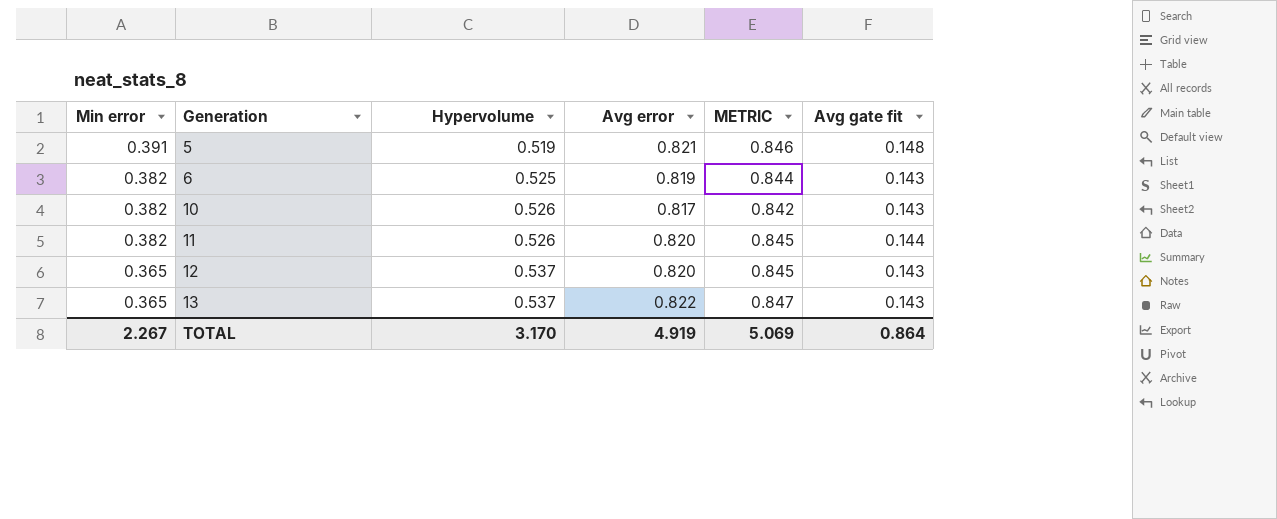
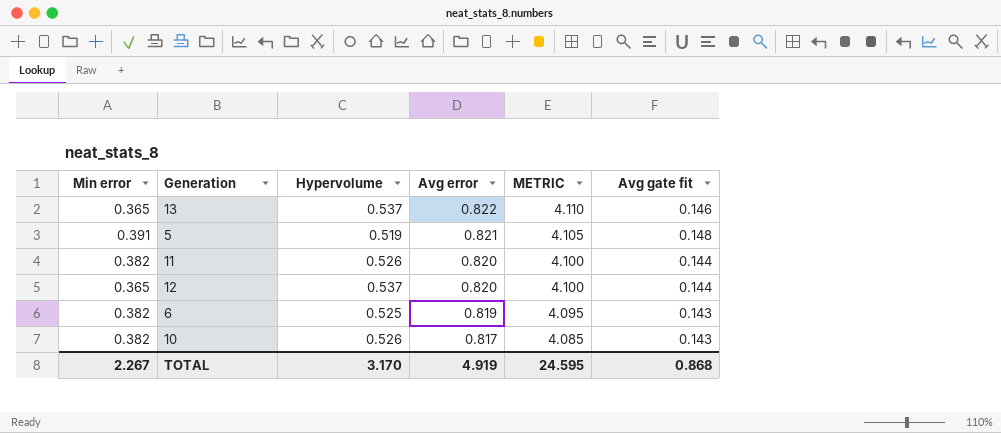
row order: Min error descending -> Avg error descending
column METRIC | formula: [Avg error] * 1.03 -> [Avg error] * 5
13 | Avg gate fit: 0.143 -> 0.146
12 | Avg gate fit: 0.143 -> 0.144
TOTAL | METRIC: 5.069 -> 24.595
TOTAL | Avg gate fit: 0.864 -> 0.868

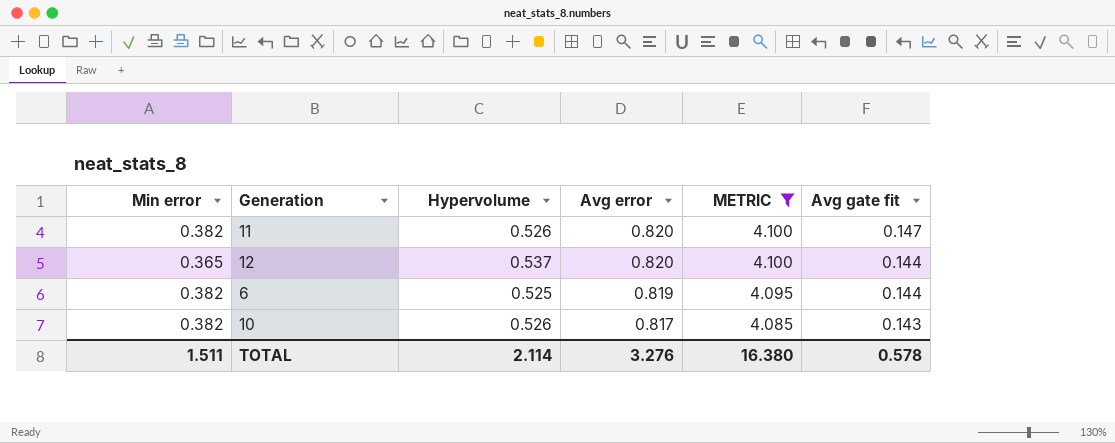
filter: none -> METRIC <= 4.100
11 | Avg gate fit: 0.144 -> 0.147
6 | Avg gate fit: 0.143 -> 0.144
TOTAL | Min error: 2.267 -> 1.511
TOTAL | Hypervolume: 3.170 -> 2.114
TOTAL | Avg error: 4.919 -> 3.276
TOTAL | METRIC: 24.595 -> 16.380
TOTAL | Avg gate fit: 0.868 -> 0.578

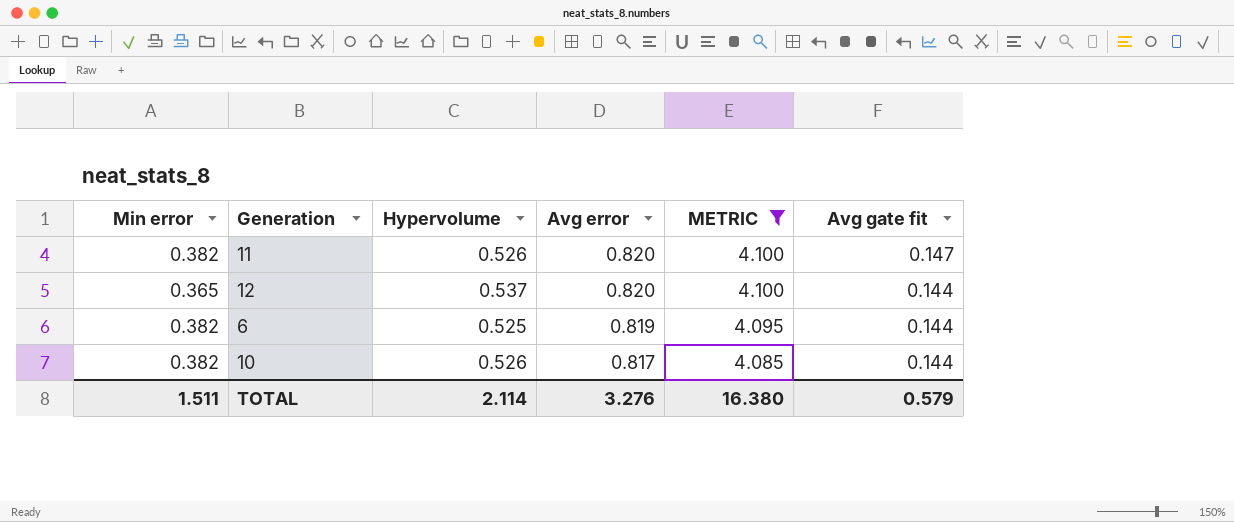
10 | Avg gate fit: 0.143 -> 0.144
TOTAL | Avg gate fit: 0.578 -> 0.579

